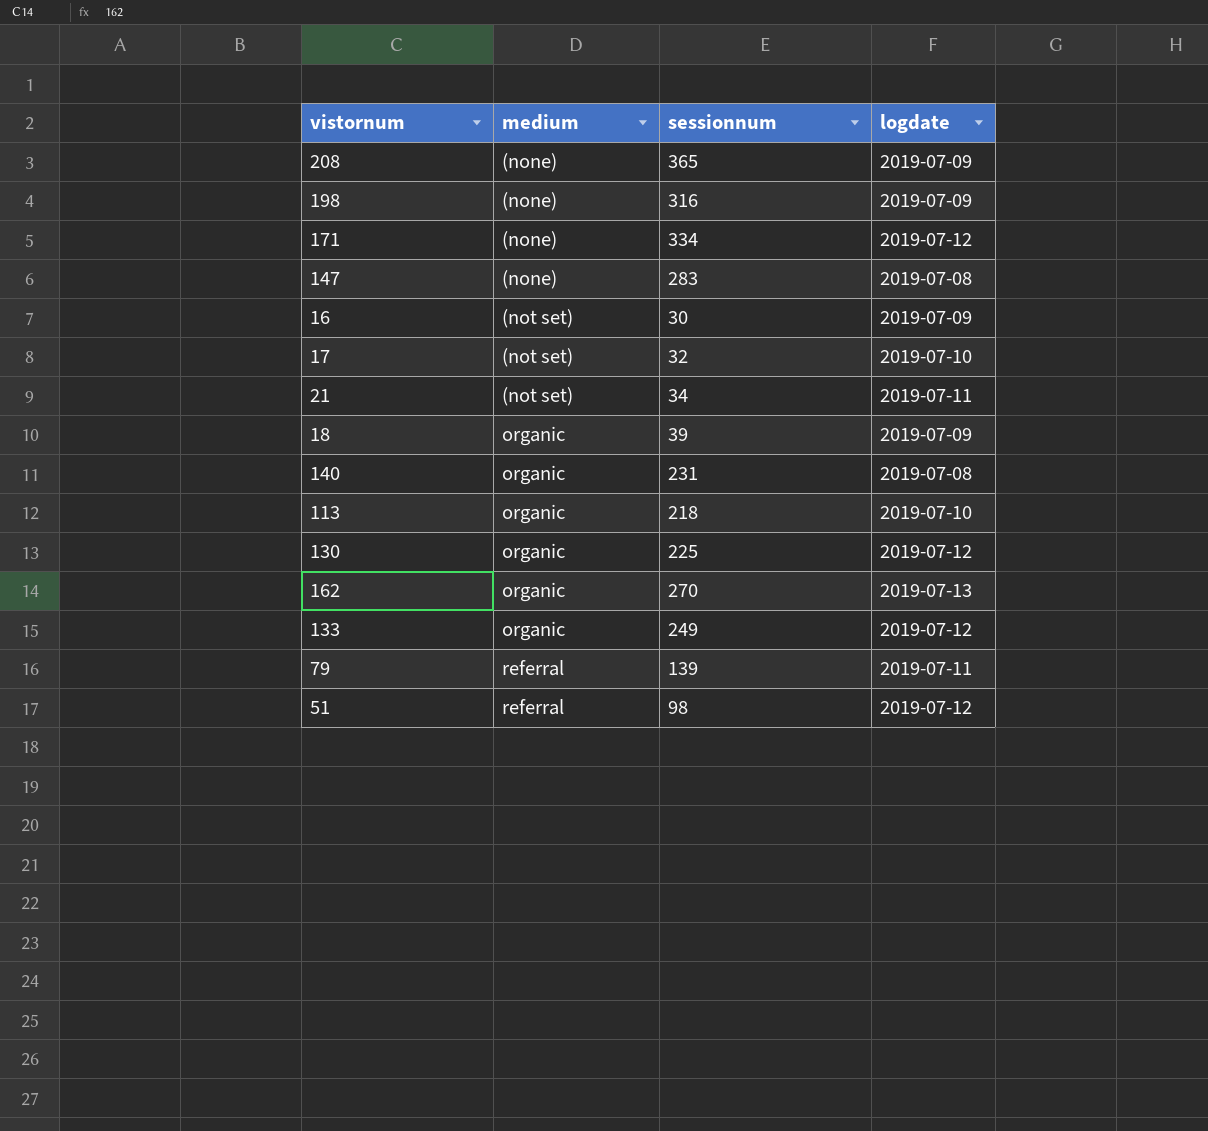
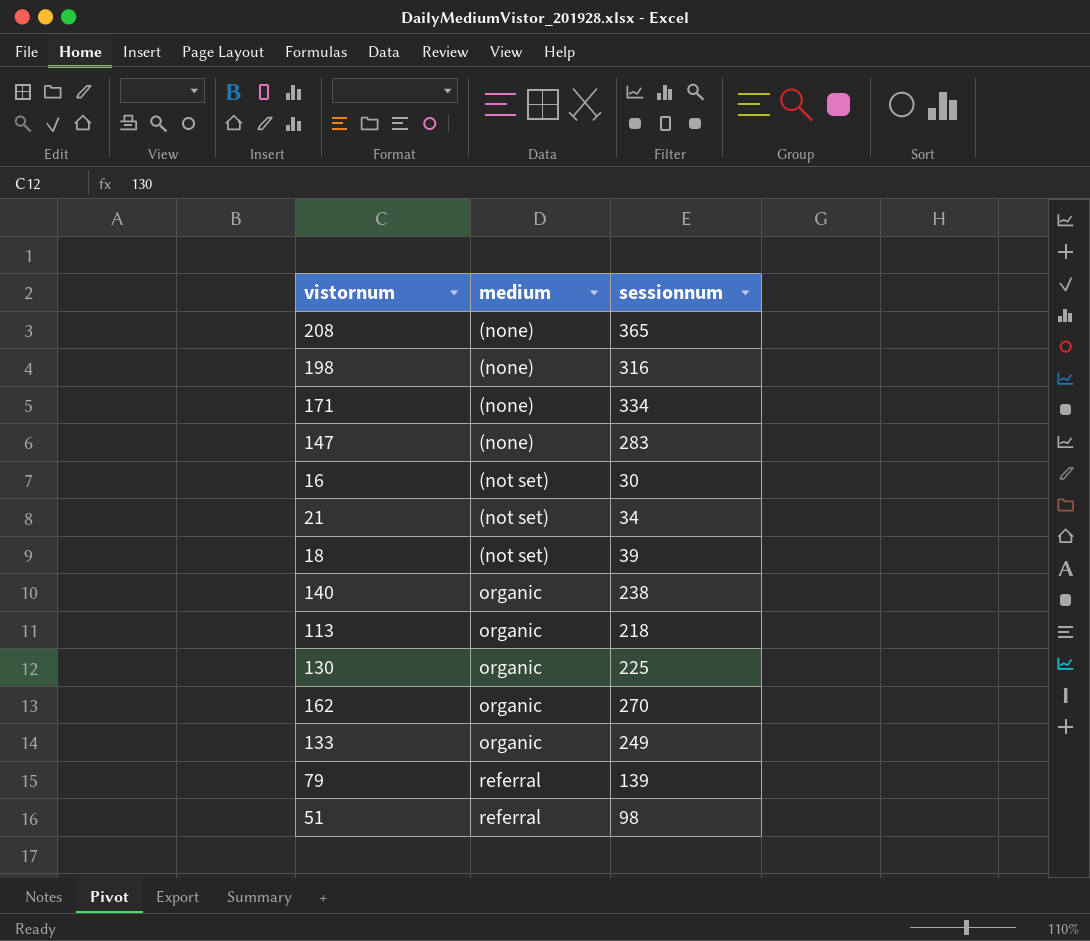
column logdate | position: 4 -> none
row 17: (not set) | 32 | 2019-07-10 -> none
18 | medium: organic -> (not set)
140 | sessionnum: 231 -> 238

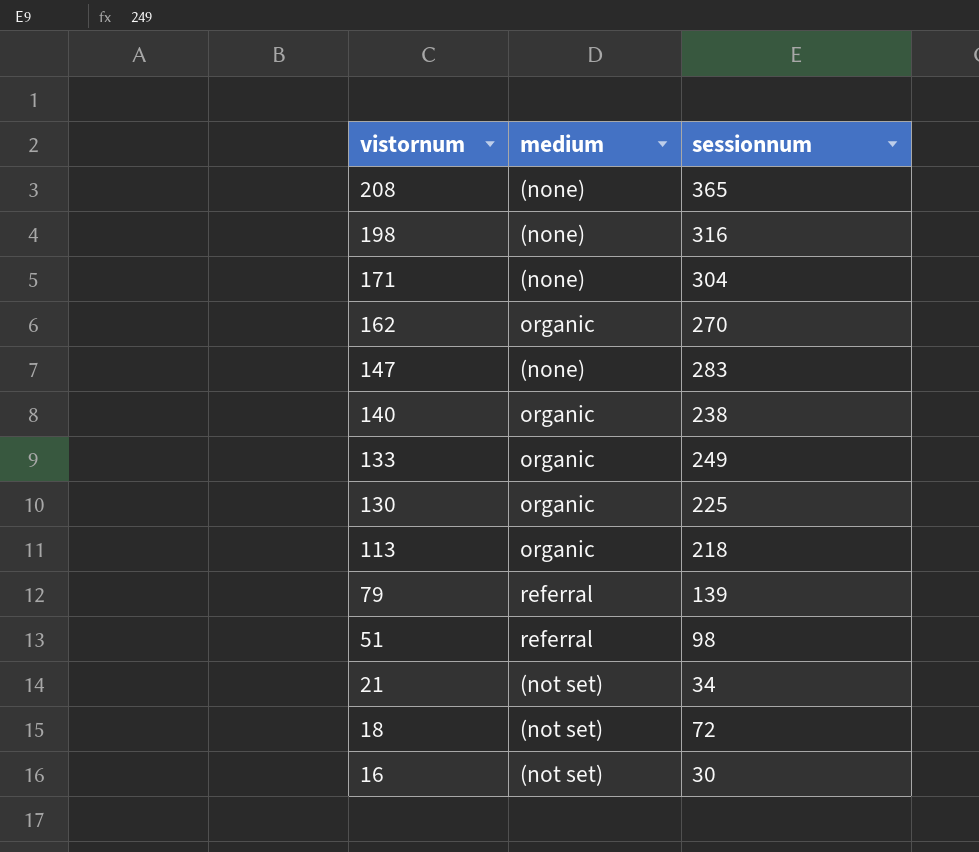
row order: medium ascending -> vistornum descending
171 | sessionnum: 334 -> 304
18 | sessionnum: 39 -> 72

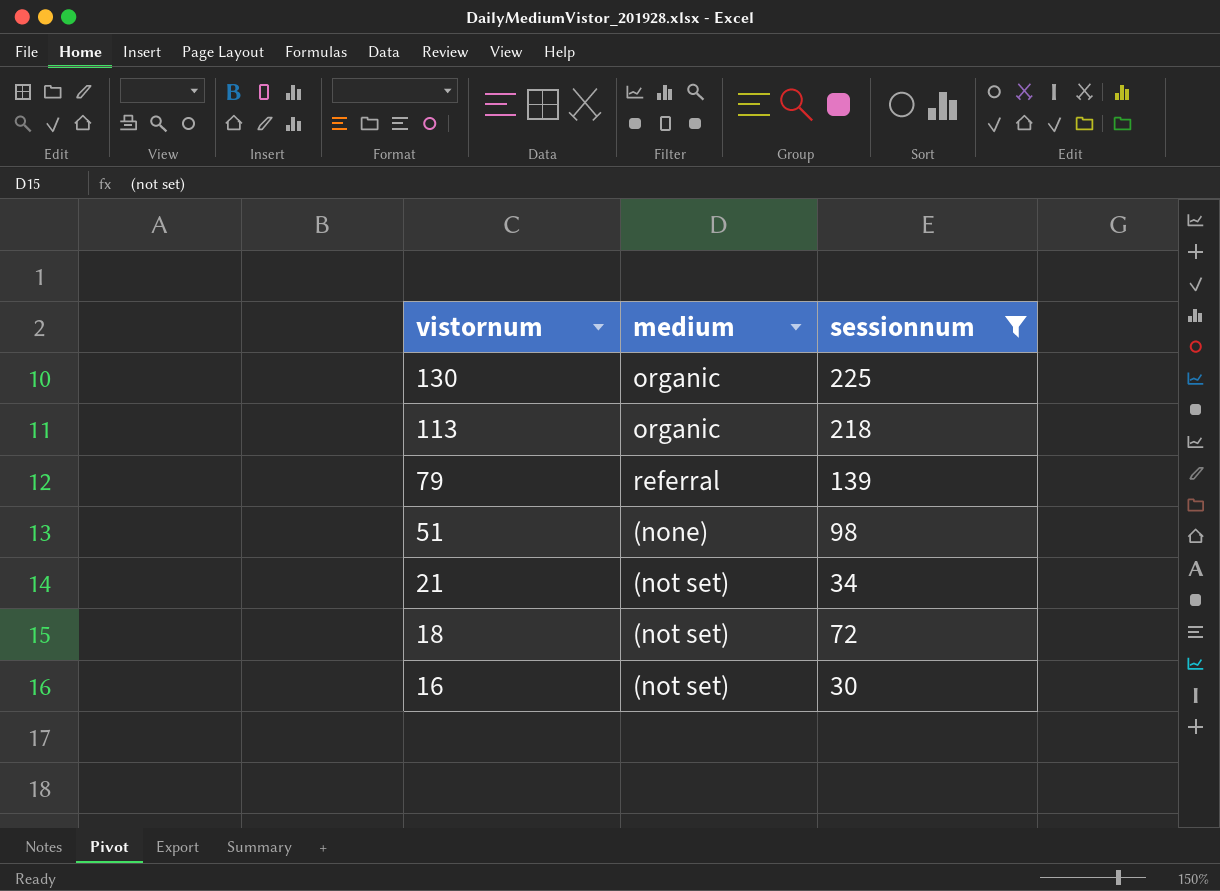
filter: none -> sessionnum <= 225
51 | medium: referral -> (none)

